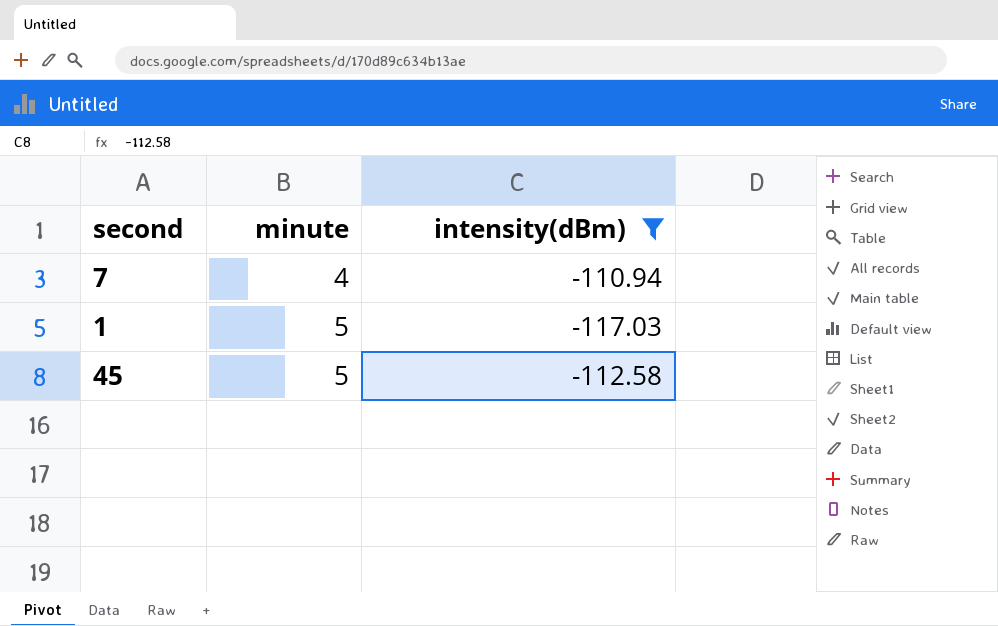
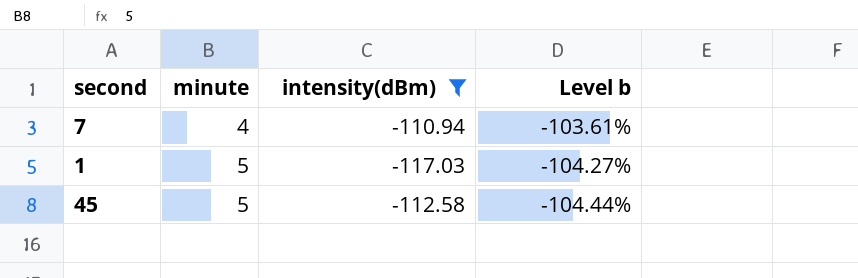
column Level b | formula: none -> ([minute] - [intensity(dBm)]) / [intensity(dBm)]

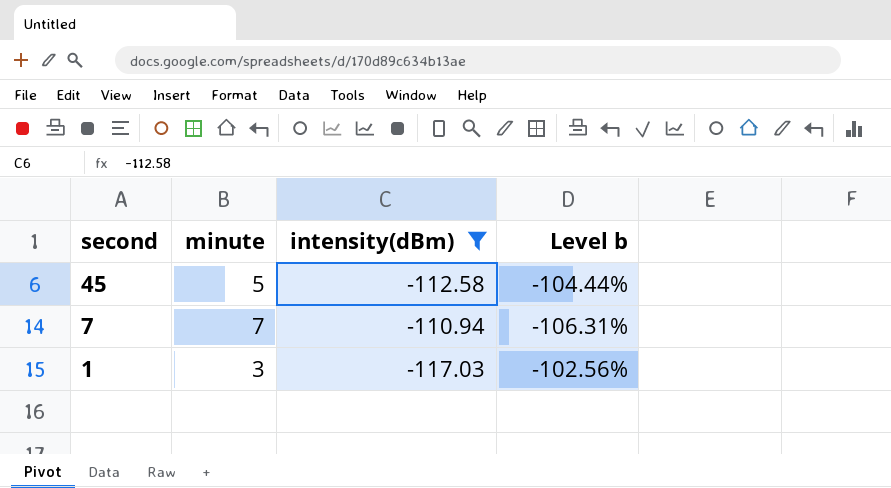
row order: minute ascending -> second descending
7 | minute: 4 -> 7
7 | Level b: -103.61% -> -106.31%
1 | minute: 5 -> 3
1 | Level b: -104.27% -> -102.56%

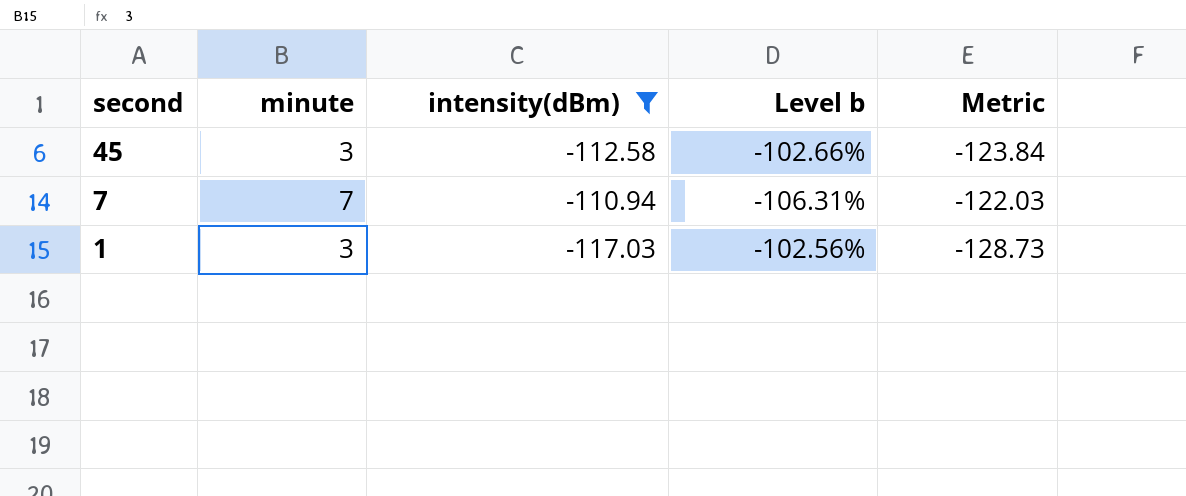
column Metric | formula: none -> [intensity(dBm)] * 1.1
45 | minute: 5 -> 3
45 | Level b: -104.44% -> -102.66%

